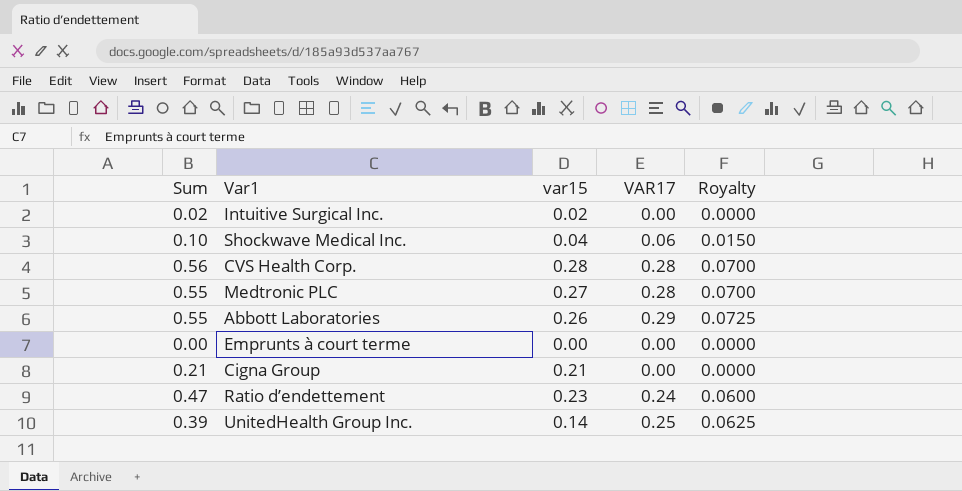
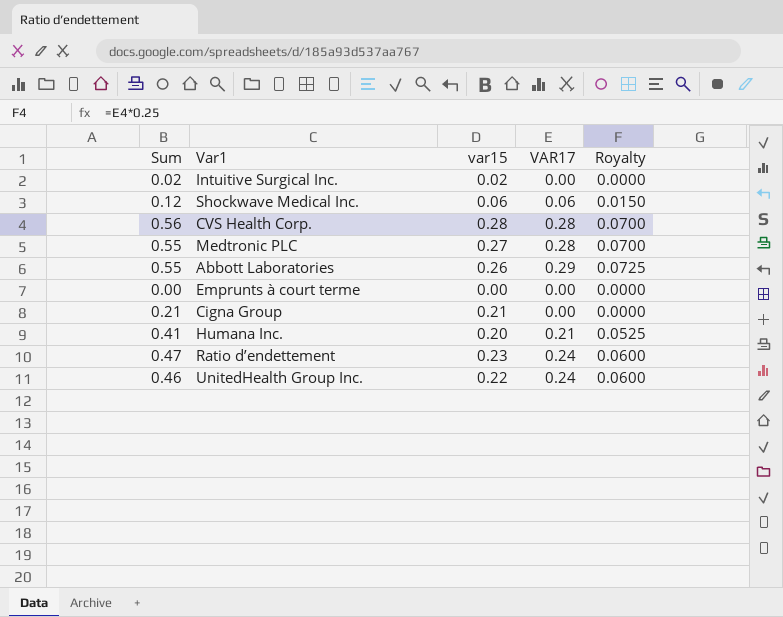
Shockwave Medical Inc. | Sum: 0.10 -> 0.12
Shockwave Medical Inc. | var15: 0.04 -> 0.06
row Humana Inc.: none -> 0.41 | 0.20 | 0.21 | 0.0525
UnitedHealth Group Inc. | Sum: 0.39 -> 0.46
UnitedHealth Group Inc. | var15: 0.14 -> 0.22
UnitedHealth Group Inc. | VAR17: 0.25 -> 0.24
UnitedHealth Group Inc. | Royalty: 0.0625 -> 0.0600

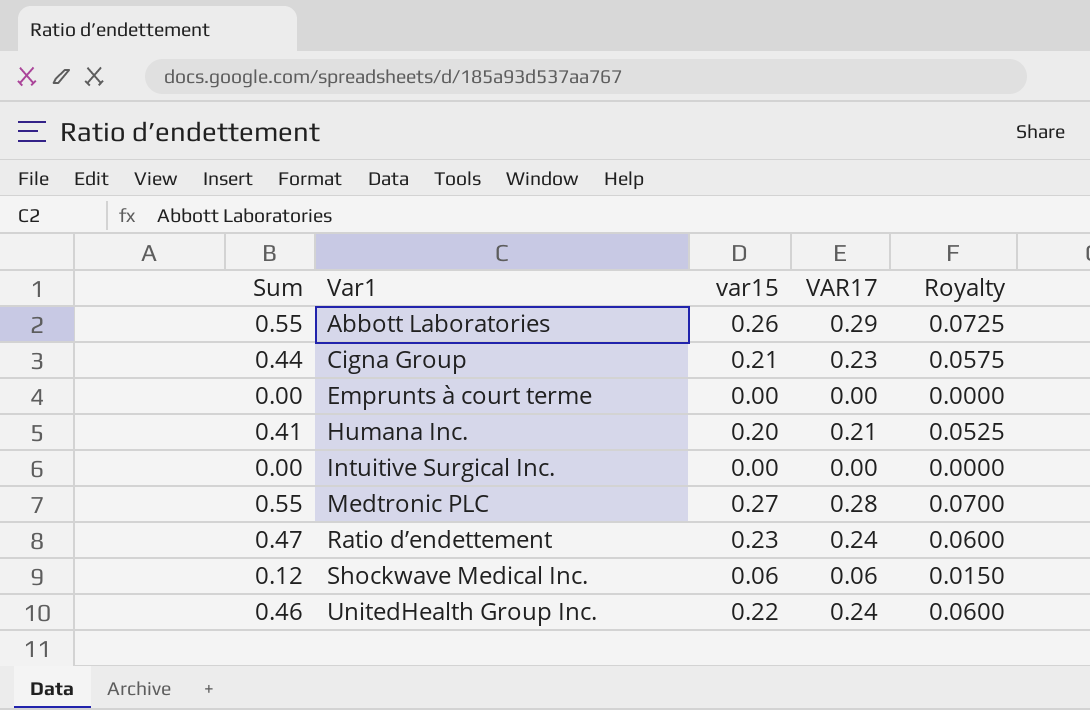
row order: none -> Var1 ascending
row CVS Health Corp.: 0.56 | 0.28 | 0.28 | 0.0700 -> none
Cigna Group | Sum: 0.21 -> 0.44
Cigna Group | VAR17: 0.00 -> 0.23
Cigna Group | Royalty: 0.0000 -> 0.0575
Intuitive Surgical Inc. | Sum: 0.02 -> 0.00
Intuitive Surgical Inc. | var15: 0.02 -> 0.00

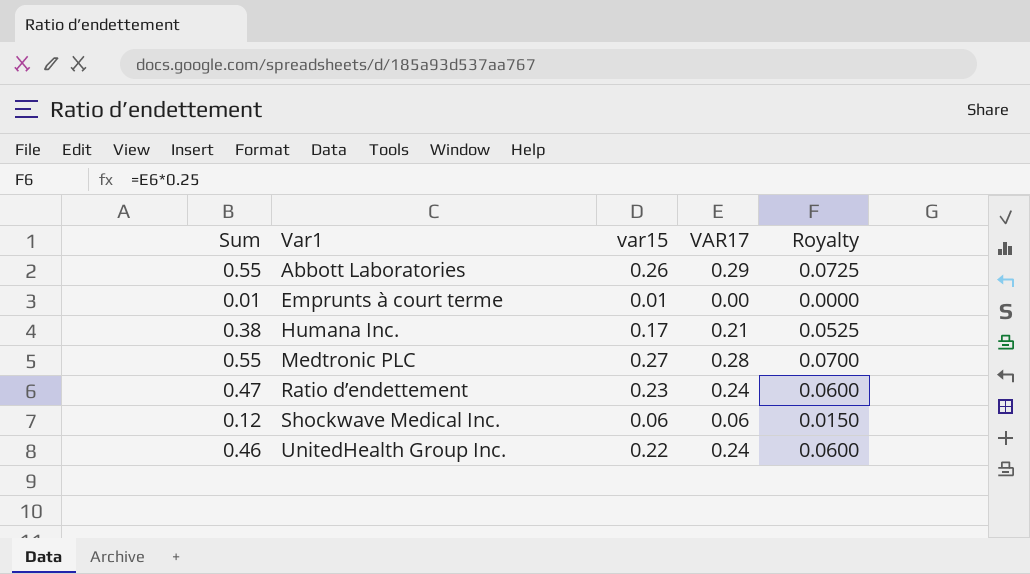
row Cigna Group: 0.44 | 0.21 | 0.23 | 0.0575 -> none
row Intuitive Surgical Inc.: 0.00 | 0.00 | 0.00 | 0.0000 -> none
Emprunts à court terme | Sum: 0.00 -> 0.01
Emprunts à court terme | var15: 0.00 -> 0.01
Humana Inc. | Sum: 0.41 -> 0.38
Humana Inc. | var15: 0.20 -> 0.17

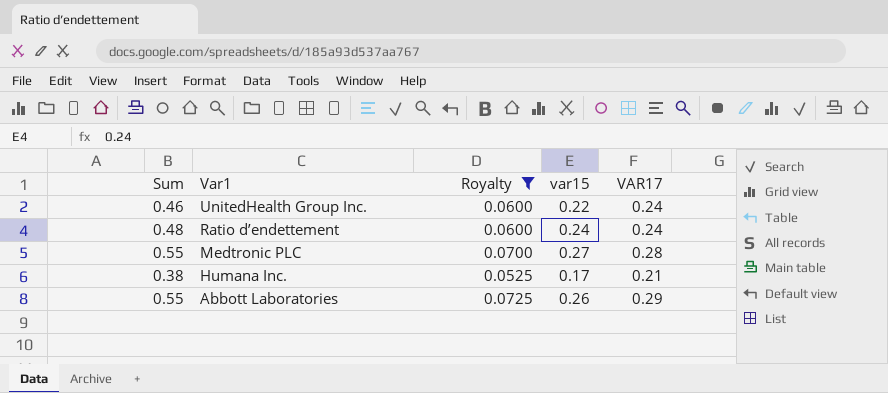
filter: none -> Royalty >= 0.0525
row order: Var1 ascending -> Var1 descending
column Royalty | position: 5 -> 3
Ratio d’endettement | Sum: 0.47 -> 0.48
Ratio d’endettement | var15: 0.23 -> 0.24

